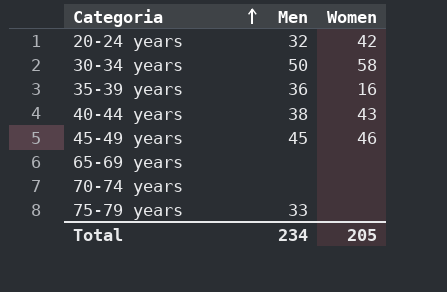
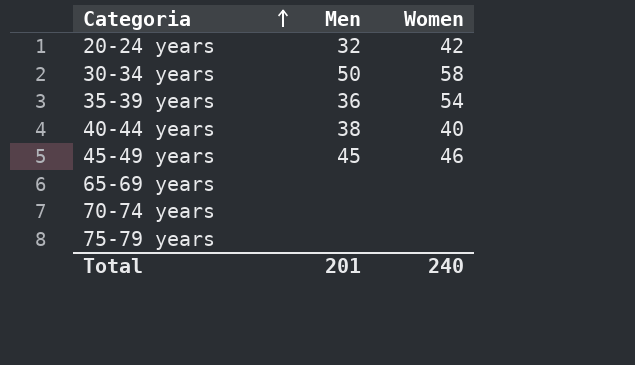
35-39 years | Women: 16 -> 54
40-44 years | Women: 43 -> 40
75-79 years | Men: 33 -> none
Total | Men: 234 -> 201
Total | Women: 205 -> 240

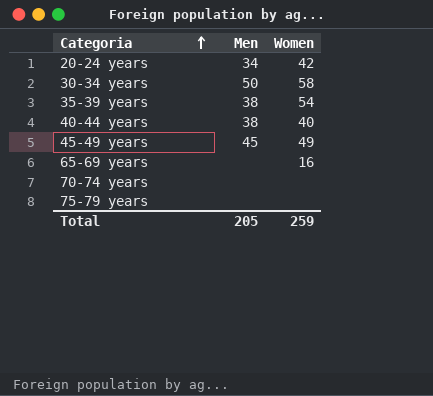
20-24 years | Men: 32 -> 34
35-39 years | Men: 36 -> 38
45-49 years | Women: 46 -> 49
65-69 years | Women: none -> 16
Total | Men: 201 -> 205
Total | Women: 240 -> 259

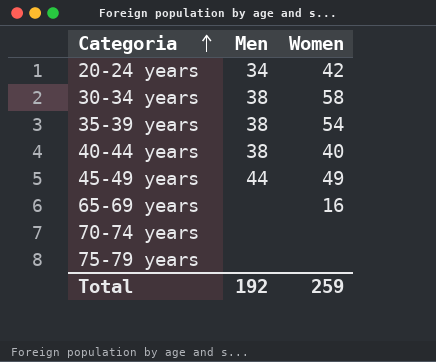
30-34 years | Men: 50 -> 38
45-49 years | Men: 45 -> 44
Total | Men: 205 -> 192

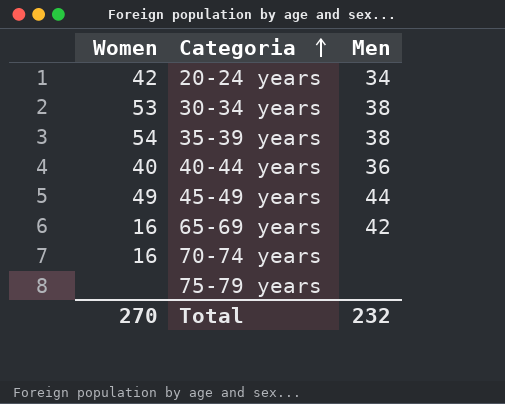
column Women | position: 3 -> 1
30-34 years | Women: 58 -> 53
40-44 years | Men: 38 -> 36
65-69 years | Men: none -> 42
70-74 years | Women: none -> 16
Total | Women: 259 -> 270
Total | Men: 192 -> 232

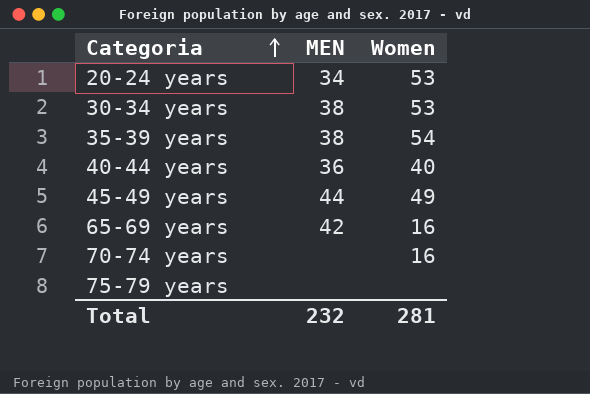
column name: Men -> MEN
column Women | position: 1 -> 3
20-24 years | Women: 42 -> 53
Total | Women: 270 -> 281

